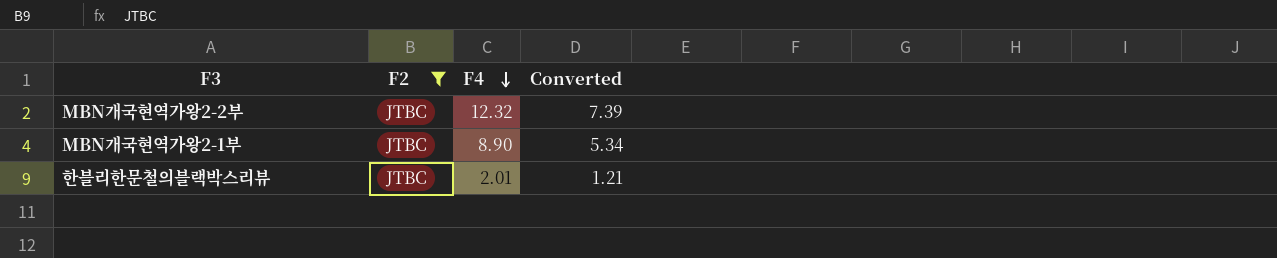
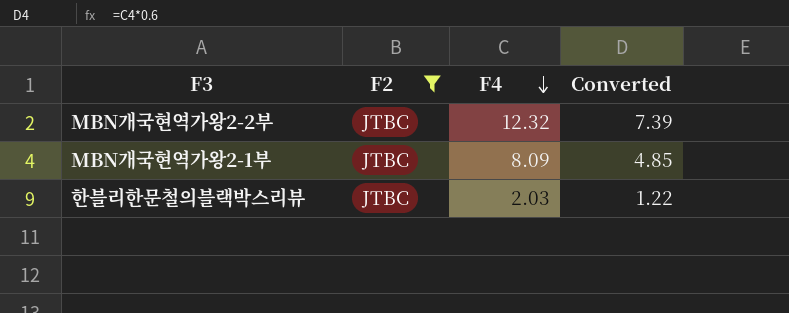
MBN개국현역가왕2-1부 | F4: 8.90 -> 8.09
MBN개국현역가왕2-1부 | Converted: 5.34 -> 4.85
한블리한문철의블랙박스리뷰 | F4: 2.01 -> 2.03
한블리한문철의블랙박스리뷰 | Converted: 1.21 -> 1.22

